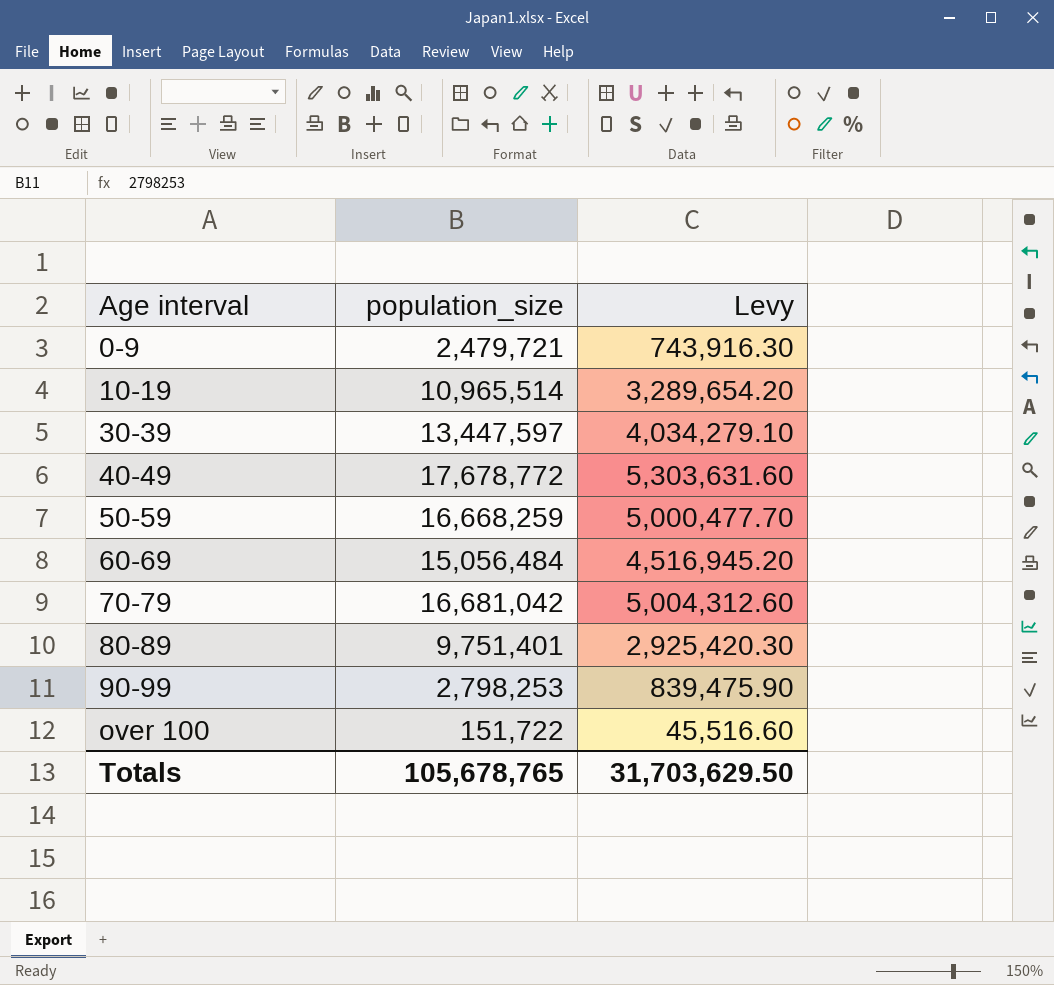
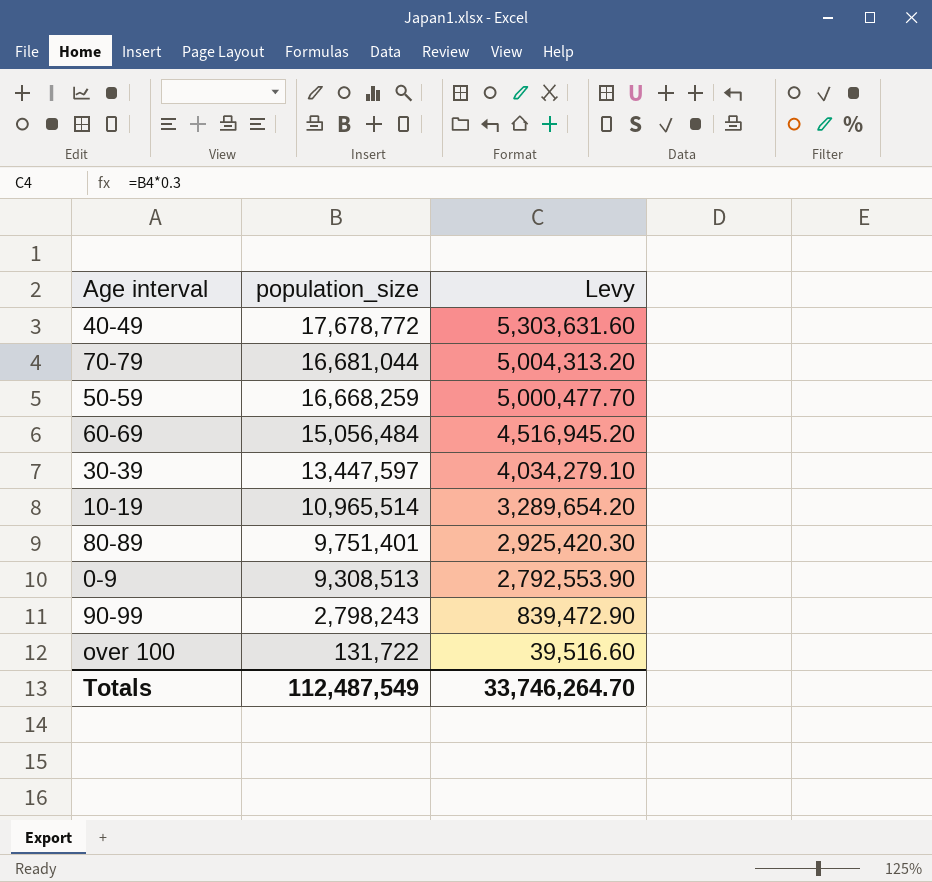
row order: Age interval ascending -> population_size descending
70-79 | population_size: 16,681,042 -> 16,681,044
70-79 | Levy: 5,004,312.60 -> 5,004,313.20
0-9 | population_size: 2,479,721 -> 9,308,513
0-9 | Levy: 743,916.30 -> 2,792,553.90
90-99 | population_size: 2,798,253 -> 2,798,243
90-99 | Levy: 839,475.90 -> 839,472.90
over 100 | population_size: 151,722 -> 131,722
over 100 | Levy: 45,516.60 -> 39,516.60
Totals | population_size: 105,678,765 -> 112,487,549
Totals | Levy: 31,703,629.50 -> 33,746,264.70

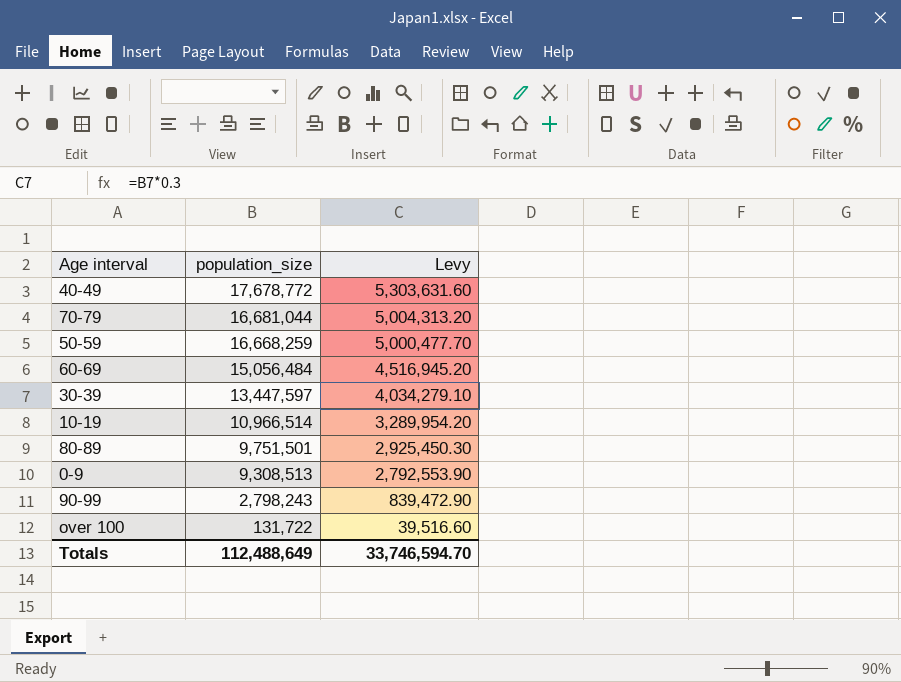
10-19 | population_size: 10,965,514 -> 10,966,514
10-19 | Levy: 3,289,654.20 -> 3,289,954.20
80-89 | population_size: 9,751,401 -> 9,751,501
80-89 | Levy: 2,925,420.30 -> 2,925,450.30
Totals | population_size: 112,487,549 -> 112,488,649
Totals | Levy: 33,746,264.70 -> 33,746,594.70

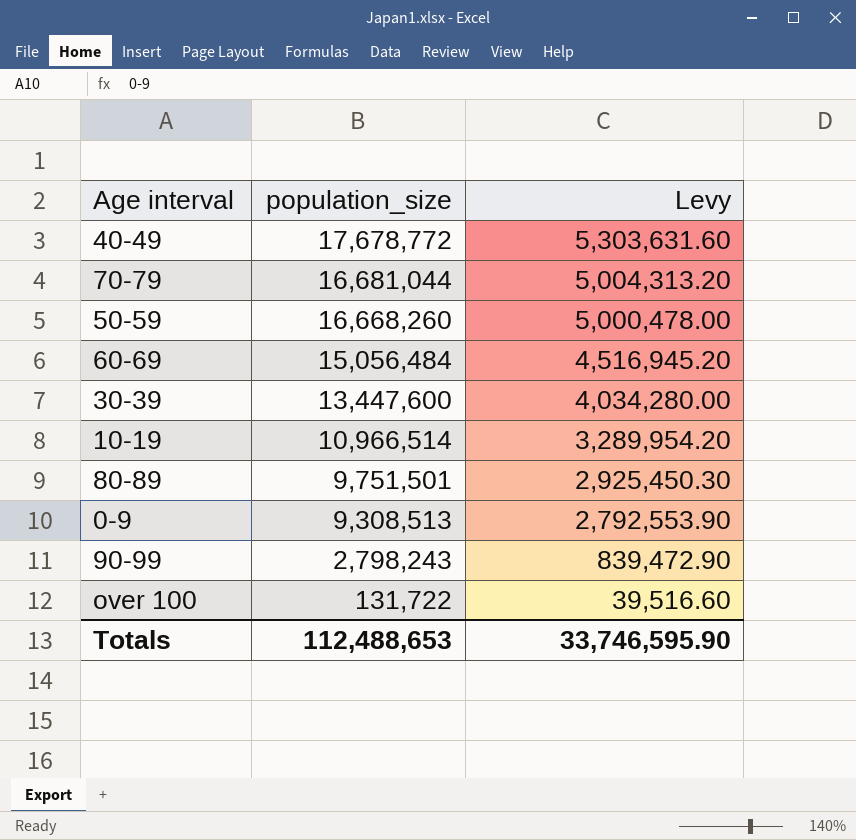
50-59 | population_size: 16,668,259 -> 16,668,260
50-59 | Levy: 5,000,477.70 -> 5,000,478.00
30-39 | population_size: 13,447,597 -> 13,447,600
30-39 | Levy: 4,034,279.10 -> 4,034,280.00
Totals | population_size: 112,488,649 -> 112,488,653
Totals | Levy: 33,746,594.70 -> 33,746,595.90

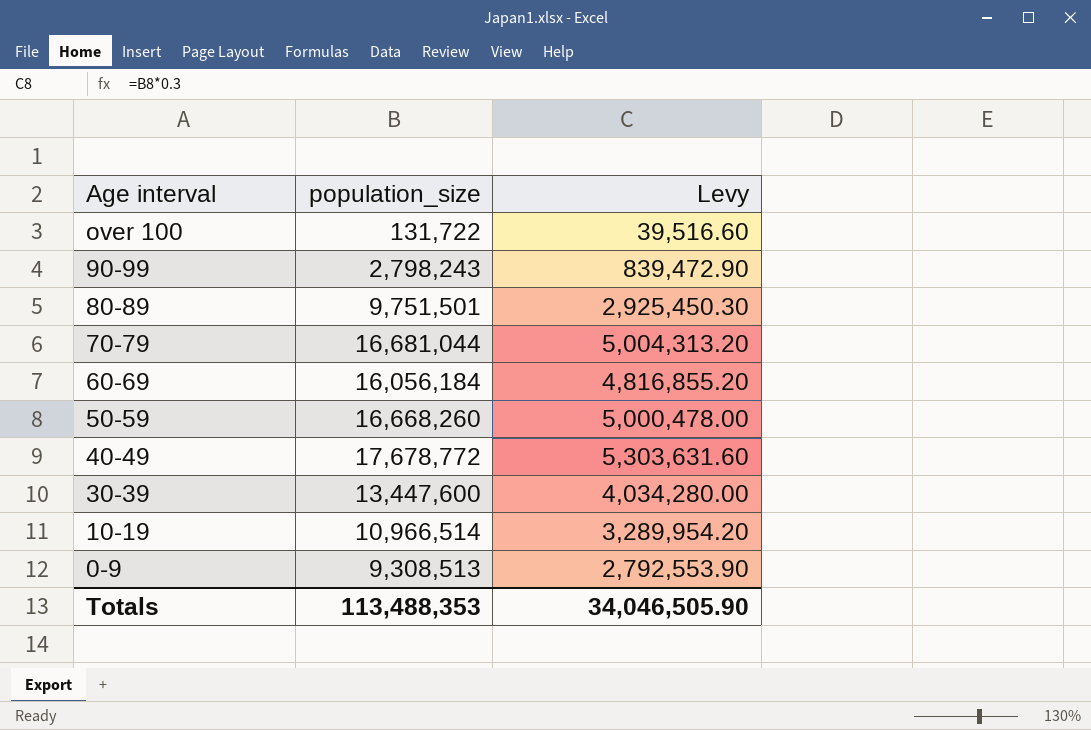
row order: population_size descending -> Age interval descending
60-69 | population_size: 15,056,484 -> 16,056,184
60-69 | Levy: 4,516,945.20 -> 4,816,855.20
Totals | population_size: 112,488,653 -> 113,488,353
Totals | Levy: 33,746,595.90 -> 34,046,505.90

